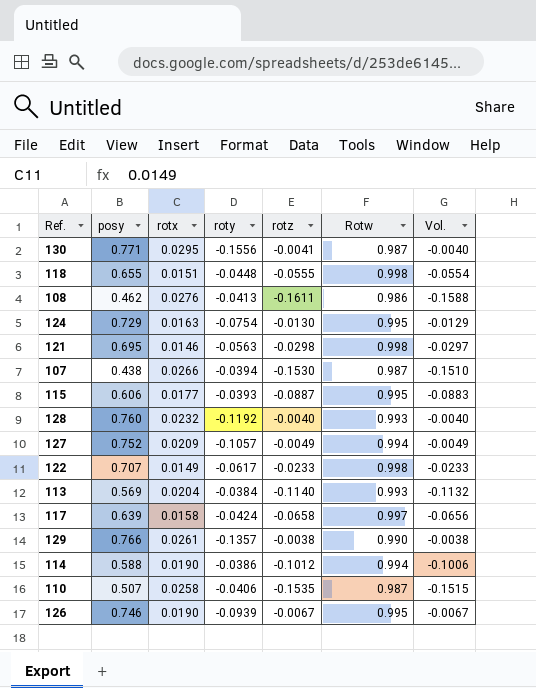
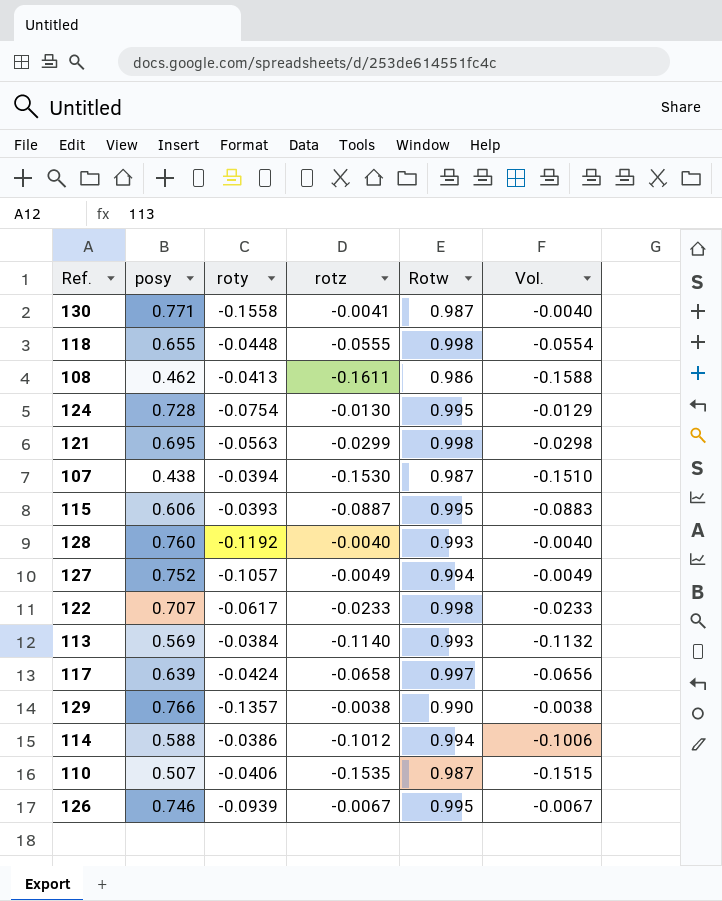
column rotx | position: 3 -> none
130 | roty: -0.1556 -> -0.1558
124 | posy: 0.729 -> 0.728
121 | rotz: -0.0298 -> -0.0299
121 | Vol.: -0.0297 -> -0.0298

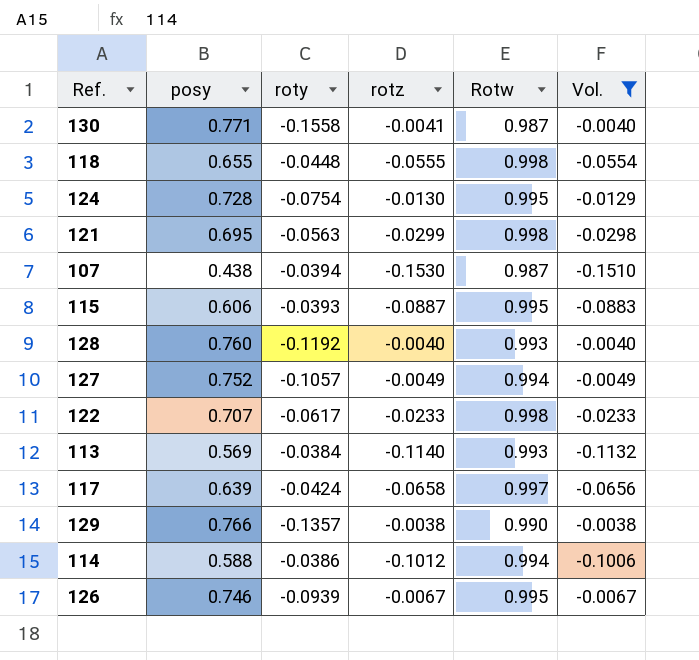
filter: none -> Vol. >= -0.1510

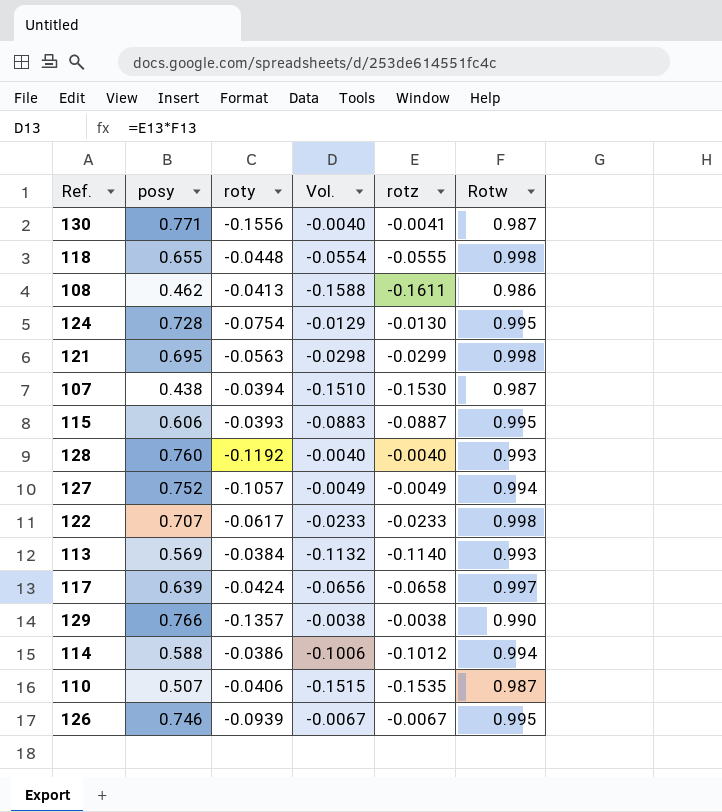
filter: Vol. >= -0.1510 -> none
column Vol. | position: 6 -> 4
130 | roty: -0.1558 -> -0.1556

